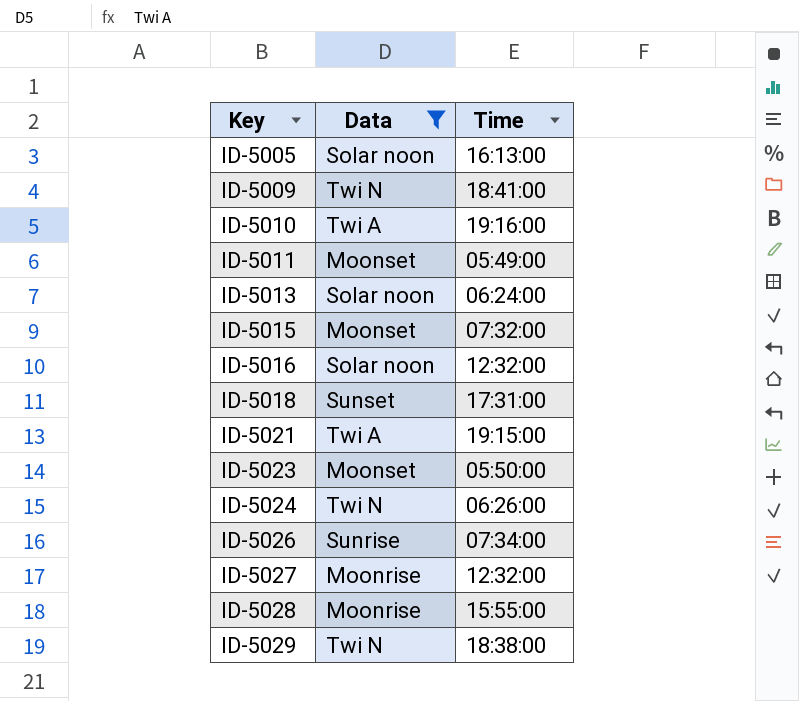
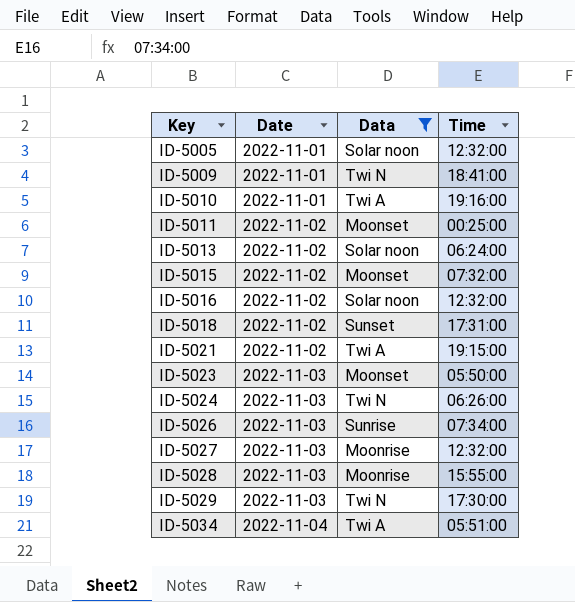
column Date | position: none -> 2
ID-5005 | Time: 16:13:00 -> 12:32:00
ID-5011 | Time: 05:49:00 -> 00:25:00
ID-5029 | Time: 18:38:00 -> 17:30:00
row ID-5034: none -> 2022-11-04 | Twi A | 05:51:00

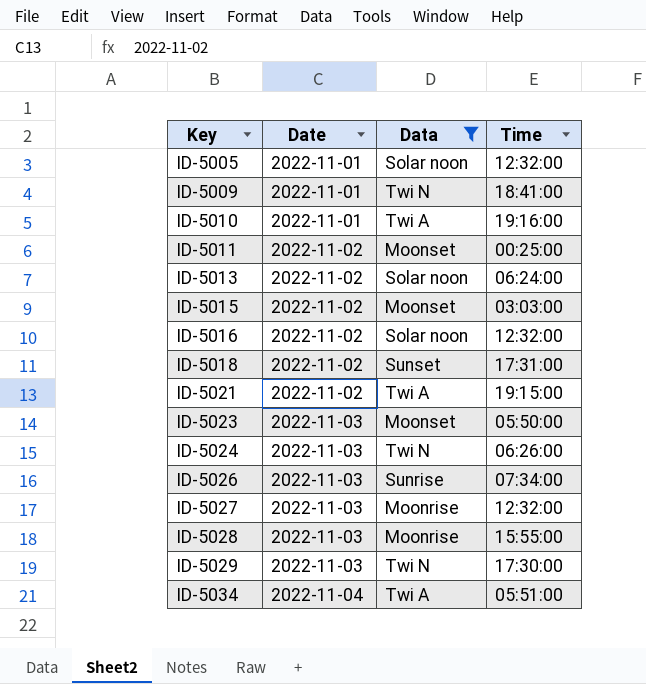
ID-5015 | Time: 07:32:00 -> 03:03:00

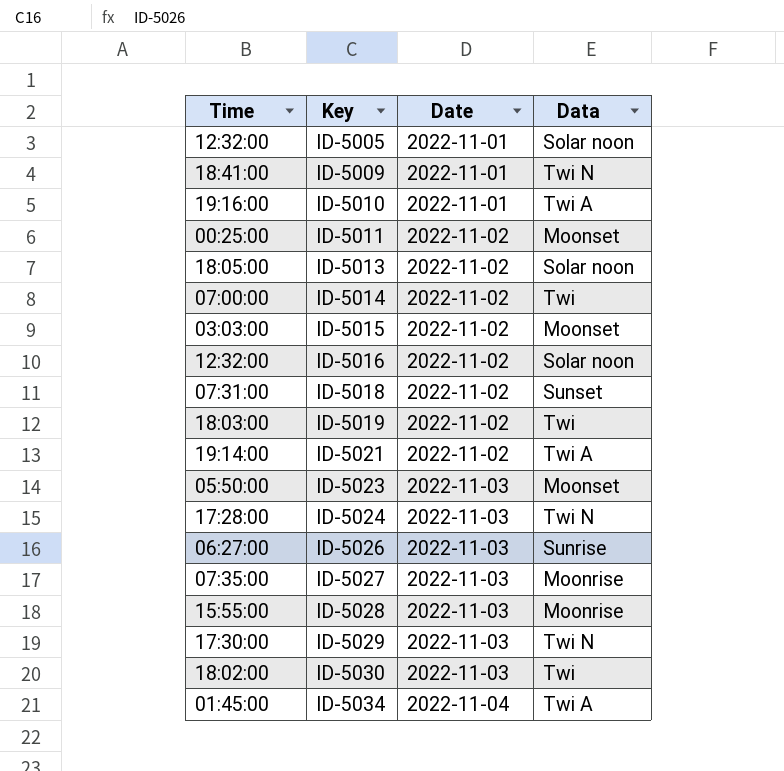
filter: Data != Twi -> none
column Time | position: 4 -> 1
ID-5013 | Time: 06:24:00 -> 18:05:00
ID-5018 | Time: 17:31:00 -> 07:31:00
ID-5021 | Time: 19:15:00 -> 19:14:00
ID-5024 | Time: 06:26:00 -> 17:28:00
ID-5026 | Time: 07:34:00 -> 06:27:00
ID-5027 | Time: 12:32:00 -> 07:35:00
ID-5034 | Time: 05:51:00 -> 01:45:00

